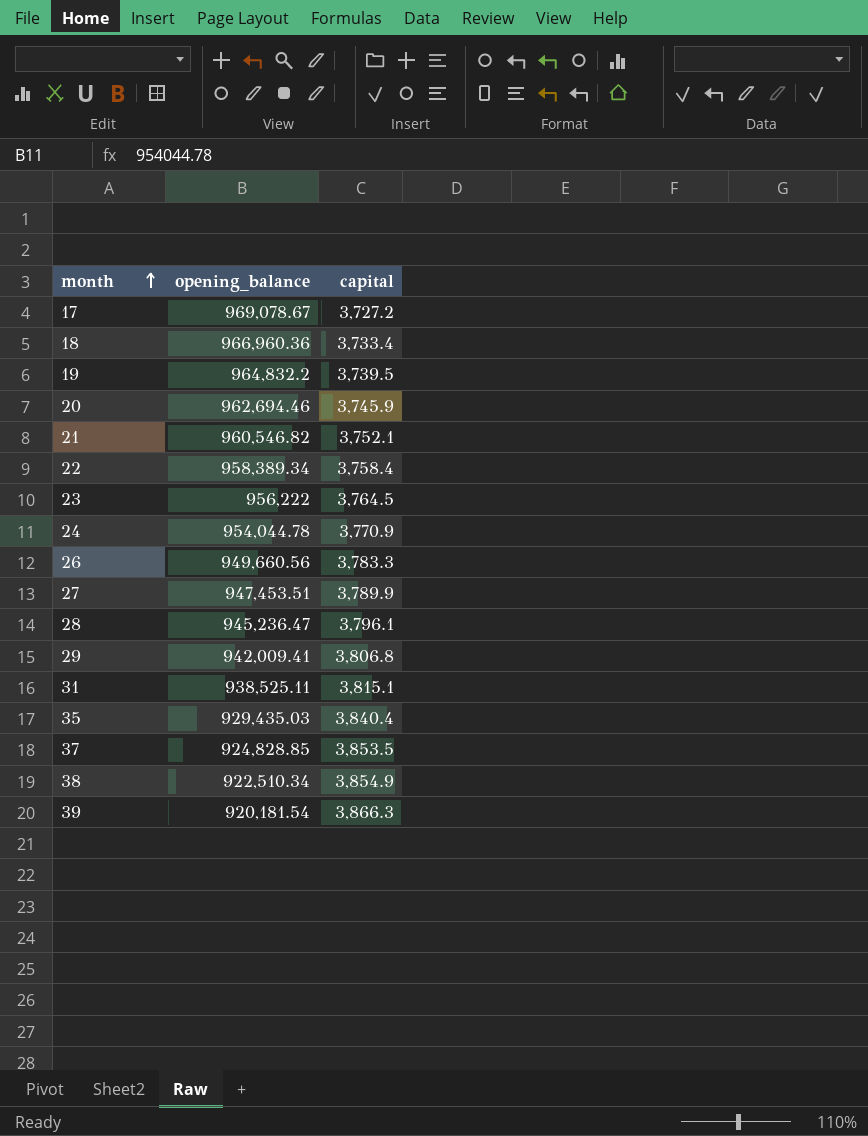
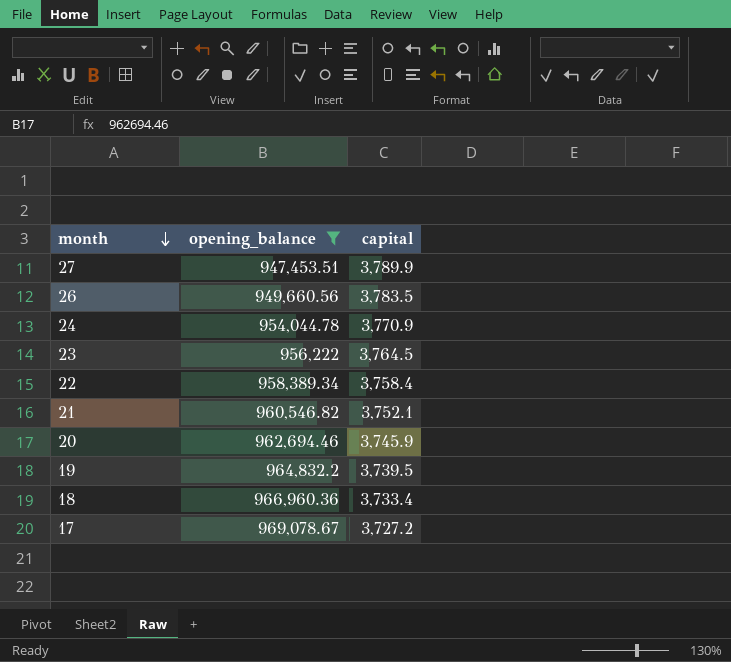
filter: none -> opening_balance >= 947,453.51
row order: month ascending -> month descending
26 | capital: 3,783.3 -> 3,783.5

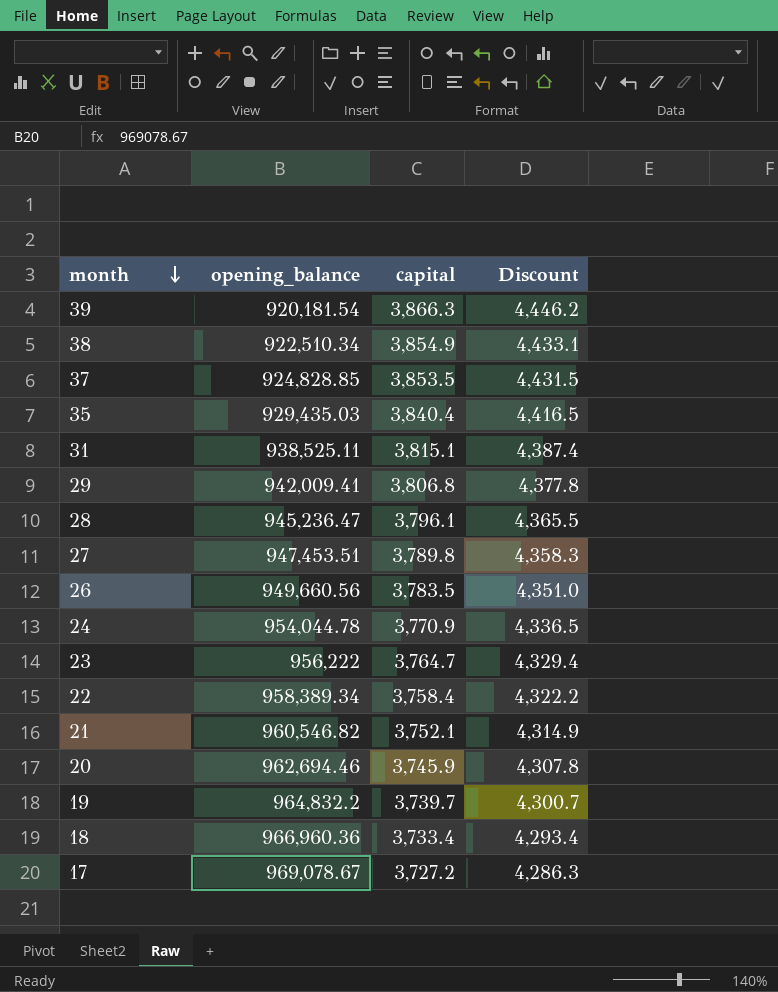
filter: opening_balance >= 947,453.51 -> none
column Discount | formula: none -> [capital] * 1.15
27 | capital: 3,789.9 -> 3,789.8
23 | capital: 3,764.5 -> 3,764.7
19 | capital: 3,739.5 -> 3,739.7

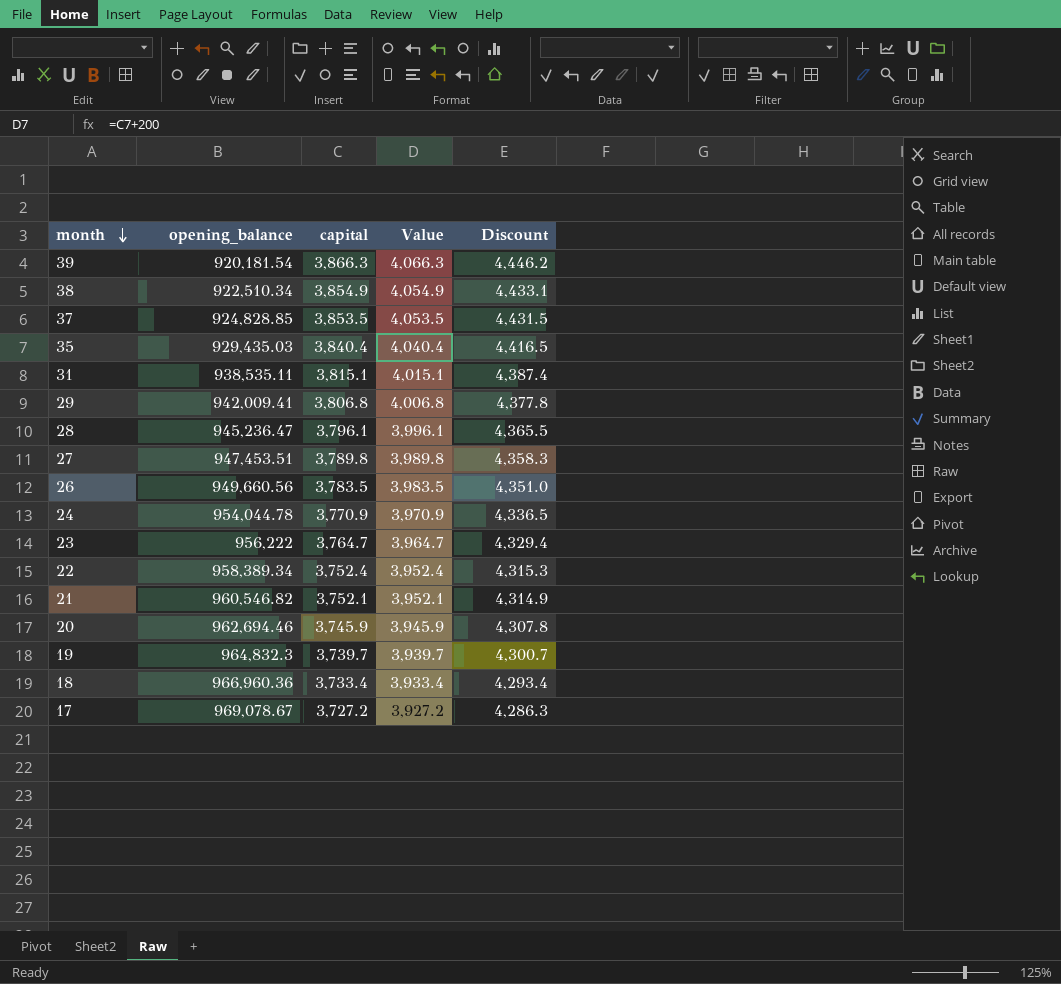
column Value | formula: none -> [capital] + 200
31 | opening_balance: 938,525.11 -> 938,535.11
22 | capital: 3,758.4 -> 3,752.4
22 | Discount: 4,322.2 -> 4,315.3
19 | opening_balance: 964,832.2 -> 964,832.3

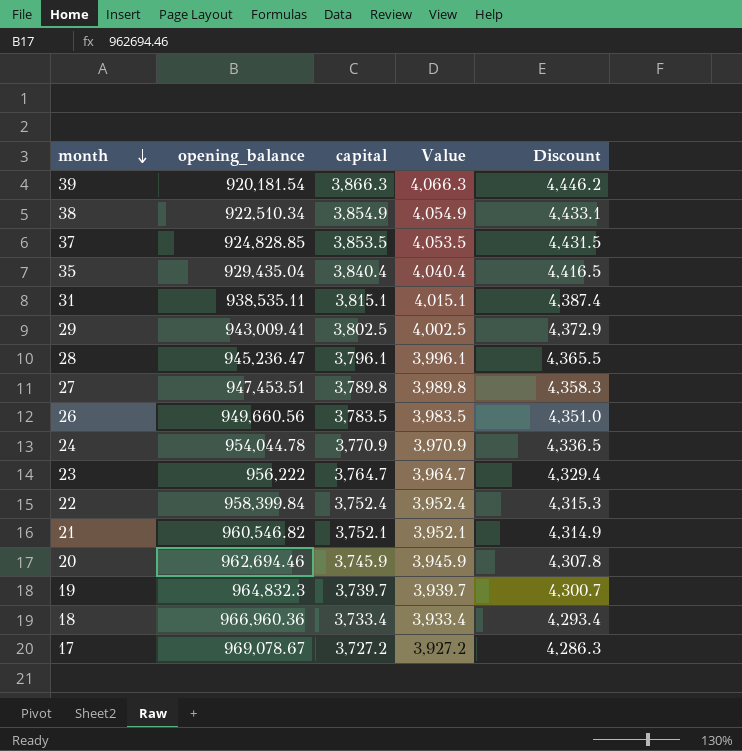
35 | opening_balance: 929,435.03 -> 929,435.04
29 | opening_balance: 942,009.41 -> 943,009.41
29 | capital: 3,806.8 -> 3,802.5
29 | Value: 4,006.8 -> 4,002.5
29 | Discount: 4,377.8 -> 4,372.9
22 | opening_balance: 958,389.34 -> 958,399.84

